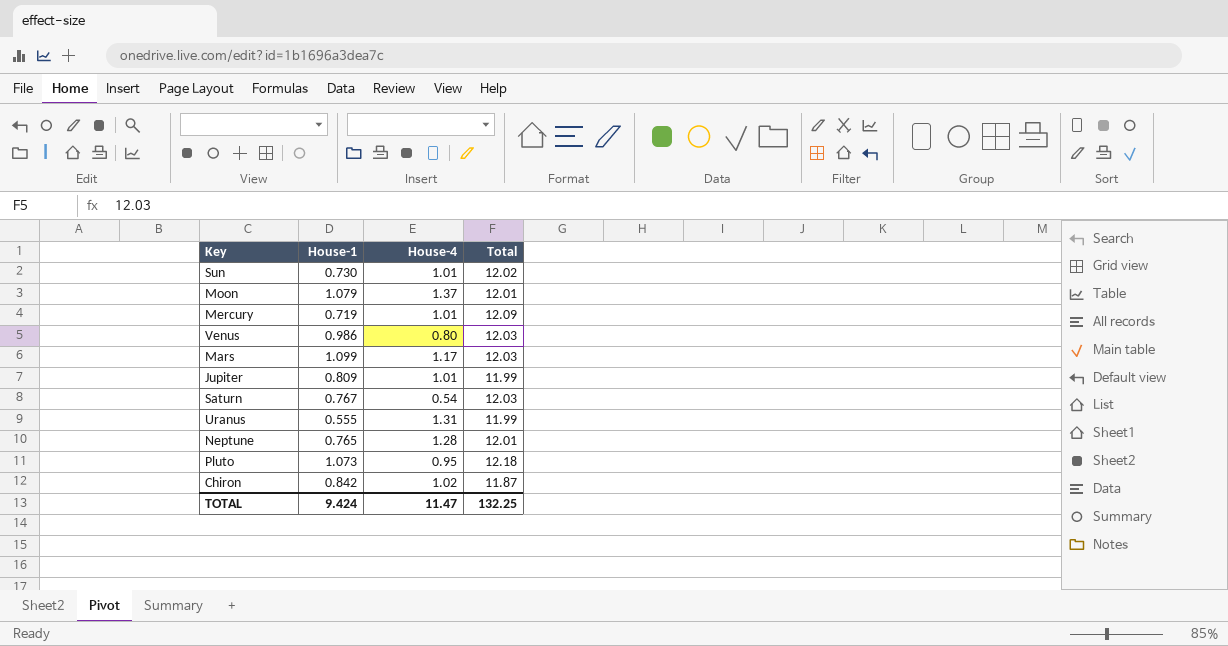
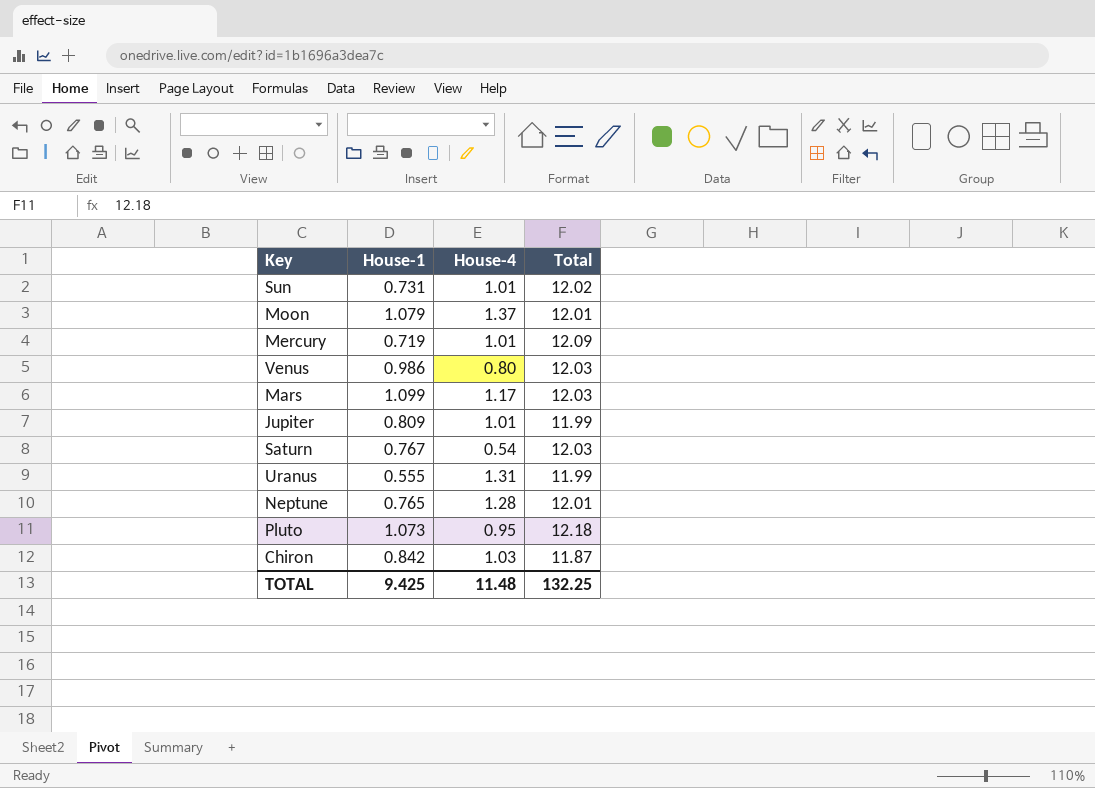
Sun | House-1: 0.730 -> 0.731
Chiron | House-4: 1.02 -> 1.03
TOTAL | House-1: 9.424 -> 9.425
TOTAL | House-4: 11.47 -> 11.48

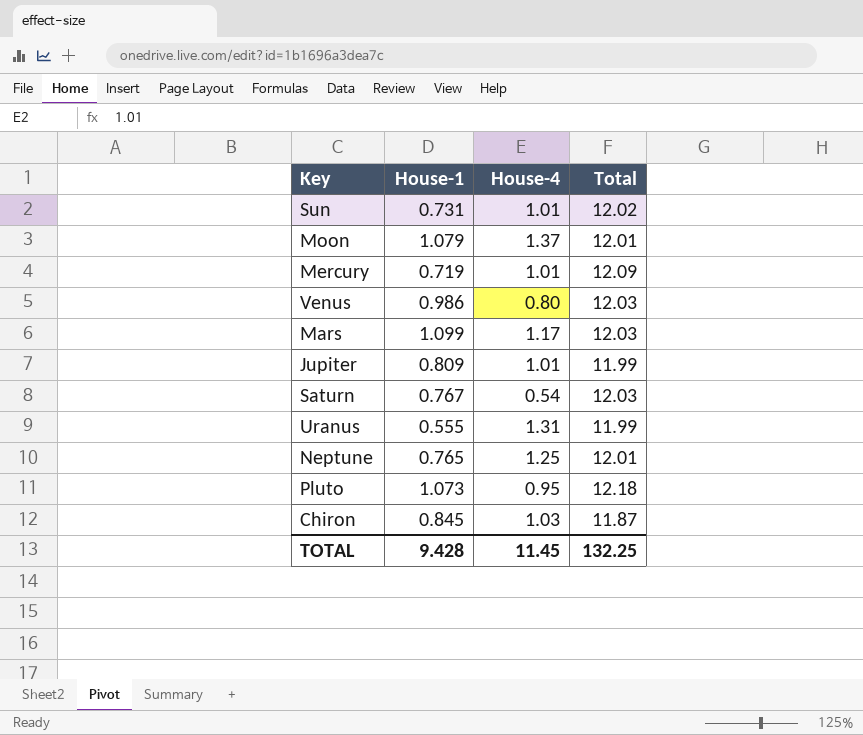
Neptune | House-4: 1.28 -> 1.25
Chiron | House-1: 0.842 -> 0.845
TOTAL | House-1: 9.425 -> 9.428
TOTAL | House-4: 11.48 -> 11.45

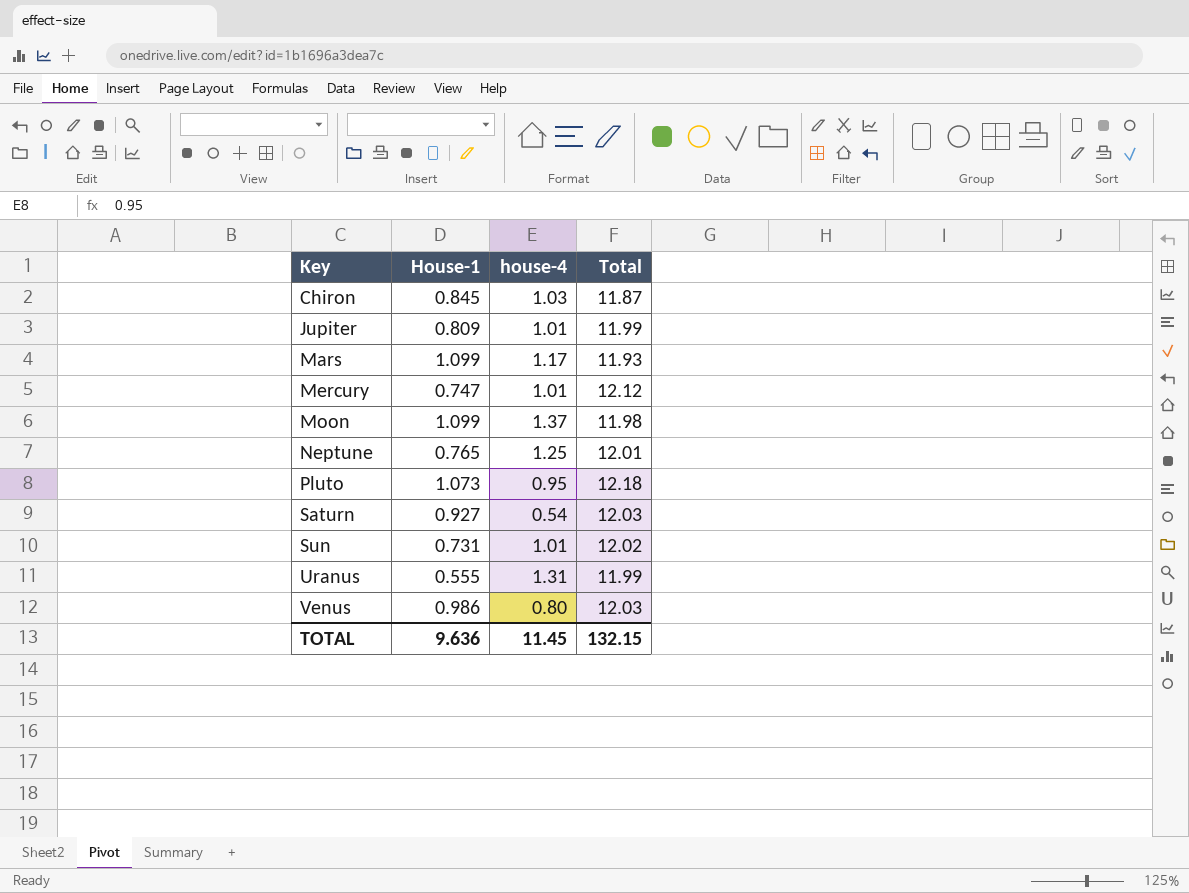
row order: none -> Key ascending
column name: House-4 -> house-4
Mars | Total: 12.03 -> 11.93
Mercury | House-1: 0.719 -> 0.747
Mercury | Total: 12.09 -> 12.12
Moon | House-1: 1.079 -> 1.099
Moon | Total: 12.01 -> 11.98
Saturn | House-1: 0.767 -> 0.927
TOTAL | House-1: 9.428 -> 9.636
TOTAL | Total: 132.25 -> 132.15

